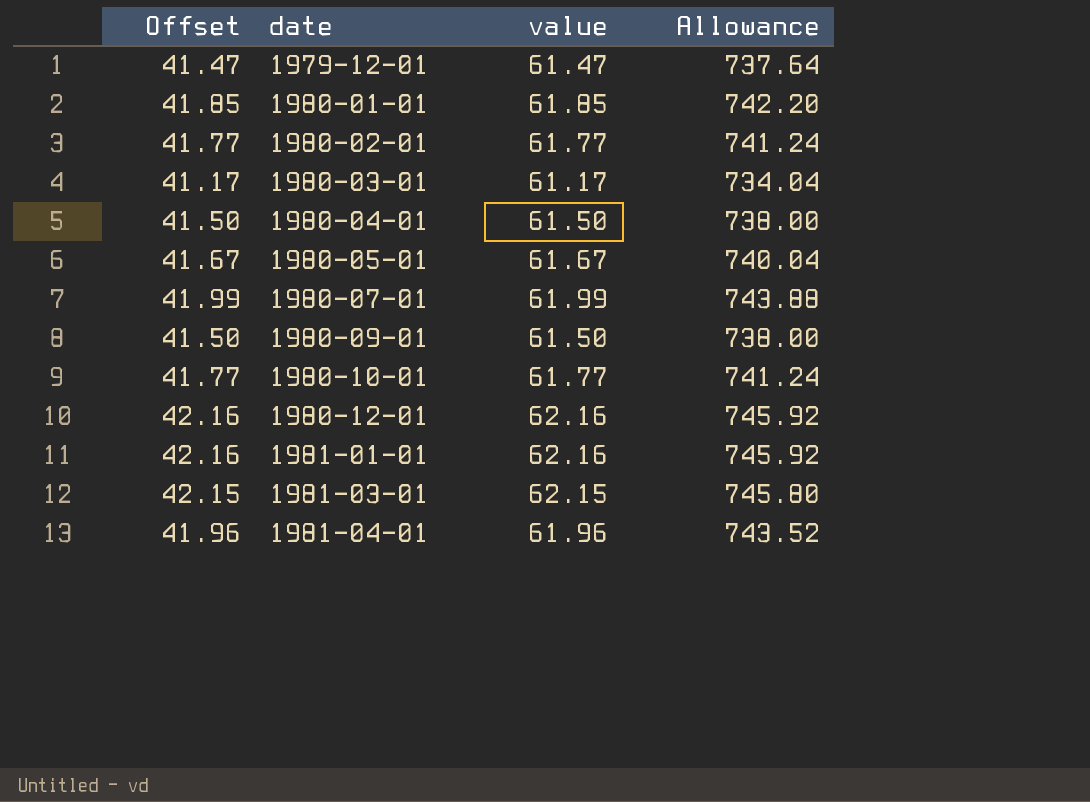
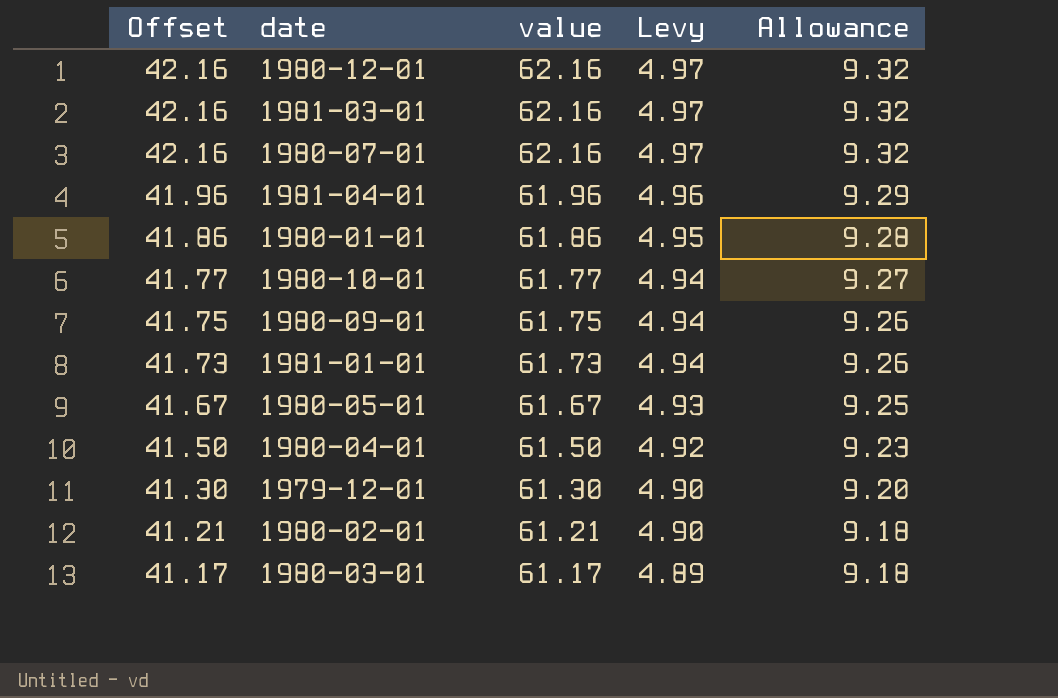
row order: date ascending -> Offset descending
column Levy | formula: none -> [value] * 0.08
column Allowance | formula: [value] * 12 -> [value] * 0.15
1981-03-01 | Offset: 42.15 -> 42.16
1981-03-01 | value: 62.15 -> 62.16
1980-07-01 | Offset: 41.99 -> 42.16
1980-07-01 | value: 61.99 -> 62.16
1980-01-01 | Offset: 41.85 -> 41.86
1980-01-01 | value: 61.85 -> 61.86
1980-09-01 | Offset: 41.50 -> 41.75
1980-09-01 | value: 61.50 -> 61.75
1981-01-01 | Offset: 42.16 -> 41.73
1981-01-01 | value: 62.16 -> 61.73
1979-12-01 | Offset: 41.47 -> 41.30
1979-12-01 | value: 61.47 -> 61.30
1980-02-01 | Offset: 41.77 -> 41.21
1980-02-01 | value: 61.77 -> 61.21

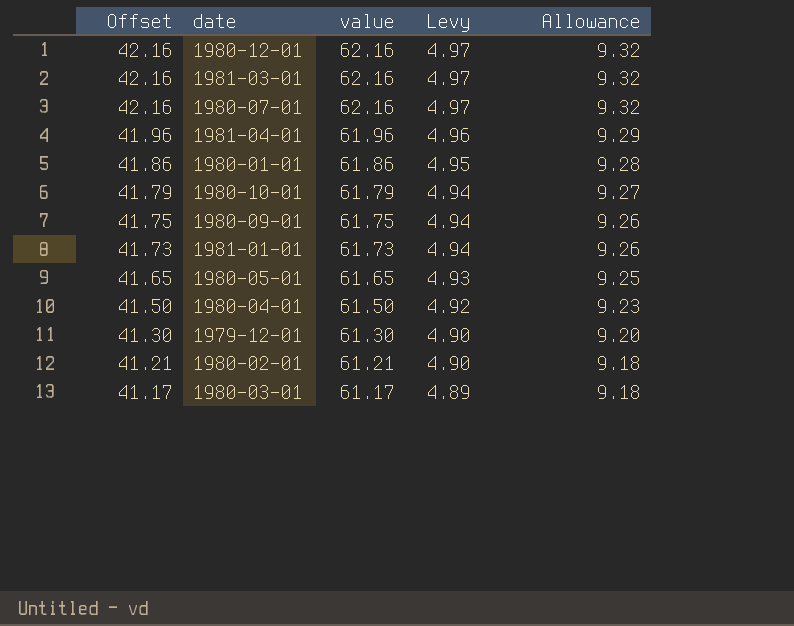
1980-10-01 | Offset: 41.77 -> 41.79
1980-10-01 | value: 61.77 -> 61.79
1980-05-01 | Offset: 41.67 -> 41.65
1980-05-01 | value: 61.67 -> 61.65

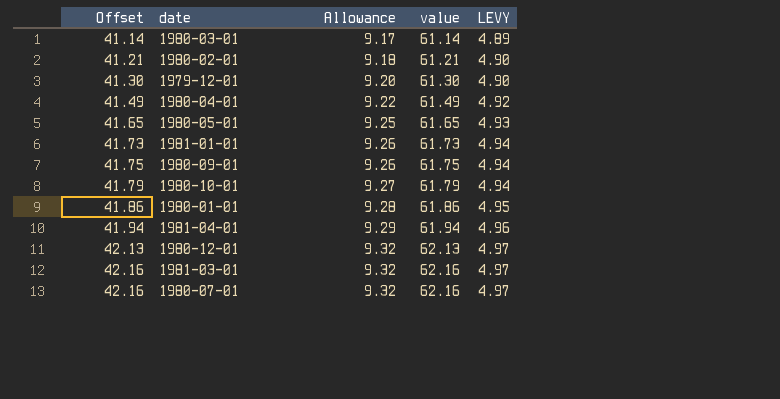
row order: Offset descending -> Offset ascending
column Allowance | position: 5 -> 3
column name: Levy -> LEVY
1980-03-01 | Offset: 41.17 -> 41.14
1980-03-01 | Allowance: 9.18 -> 9.17
1980-03-01 | value: 61.17 -> 61.14
1980-04-01 | Offset: 41.50 -> 41.49
1980-04-01 | Allowance: 9.23 -> 9.22
1980-04-01 | value: 61.50 -> 61.49
1981-04-01 | Offset: 41.96 -> 41.94
1981-04-01 | value: 61.96 -> 61.94
1980-12-01 | Offset: 42.16 -> 42.13
1980-12-01 | value: 62.16 -> 62.13

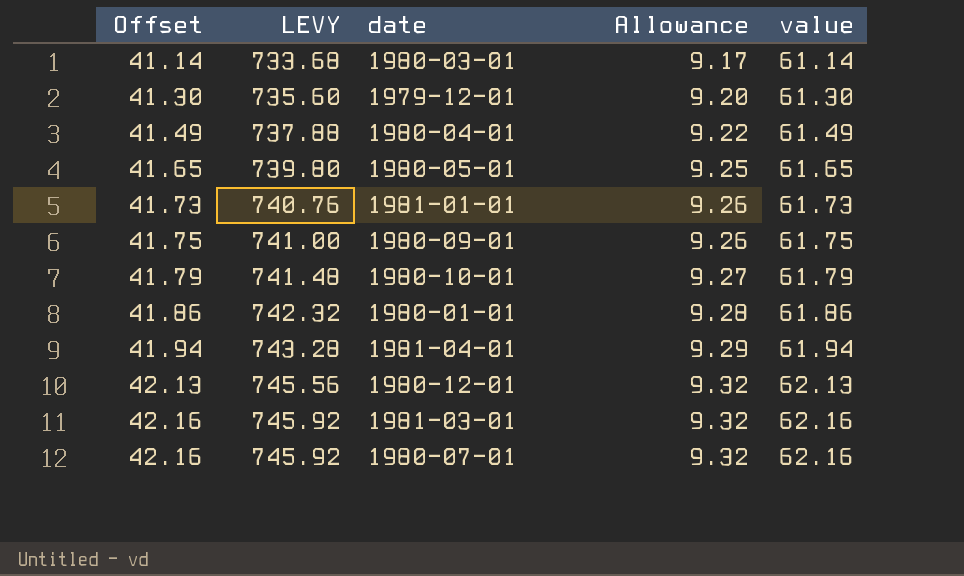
column LEVY | formula: [value] * 0.08 -> [value] * 12
column LEVY | position: 5 -> 2
row 1980-02-01: 41.21 | 9.18 | 61.21 | 4.90 -> none

